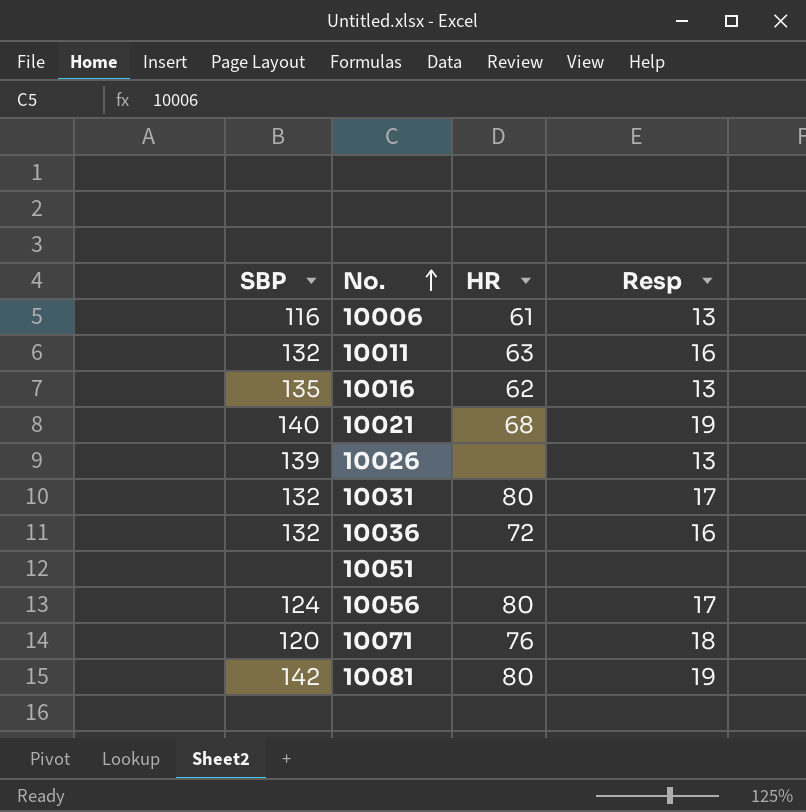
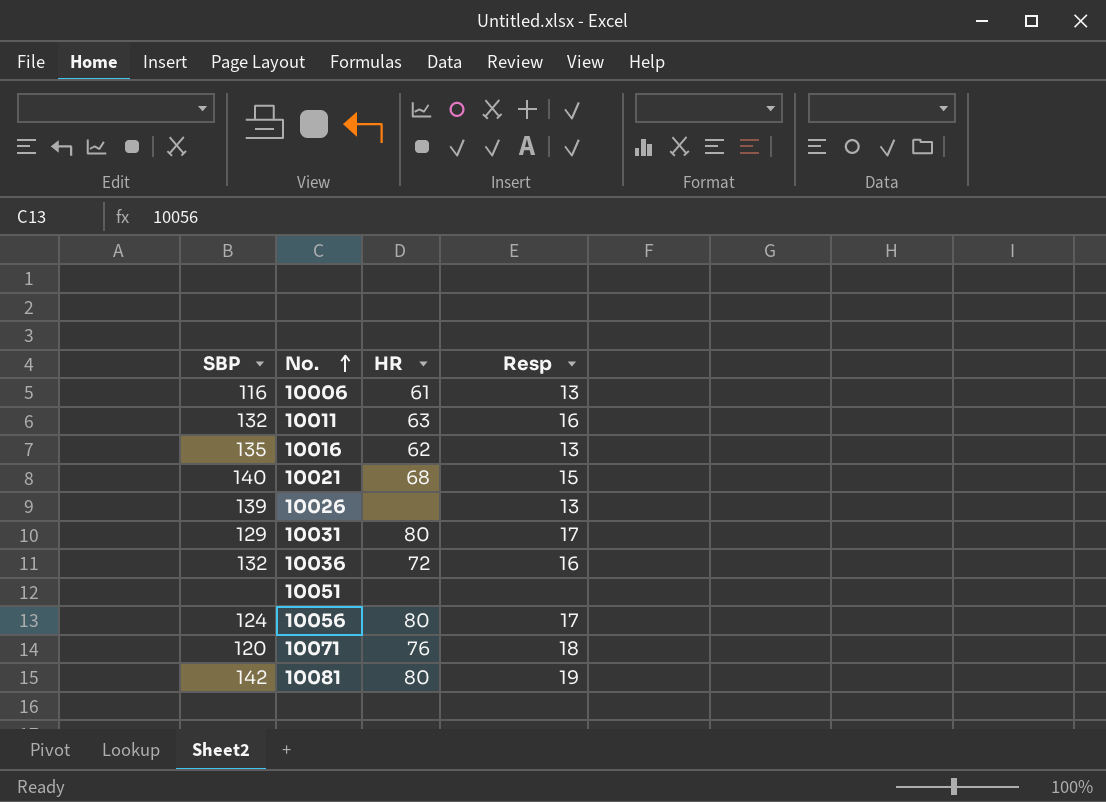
10021 | Resp: 19 -> 15
10031 | SBP: 132 -> 129

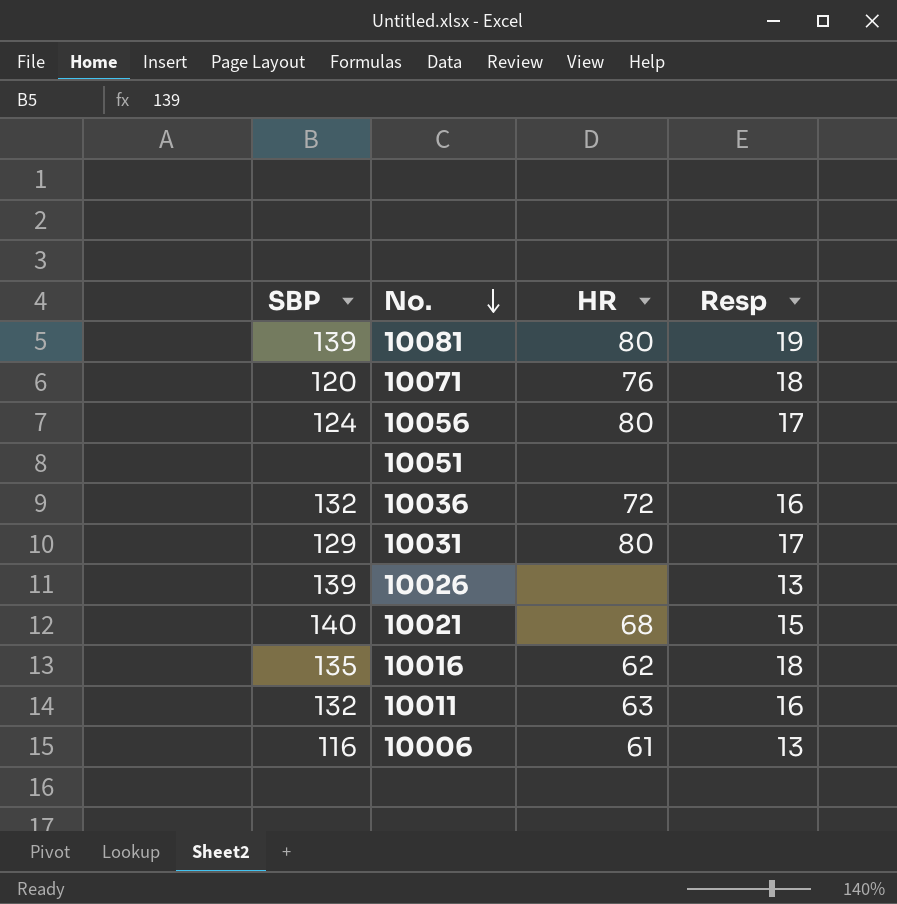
row order: No. ascending -> No. descending
10081 | SBP: 142 -> 139
10016 | Resp: 13 -> 18

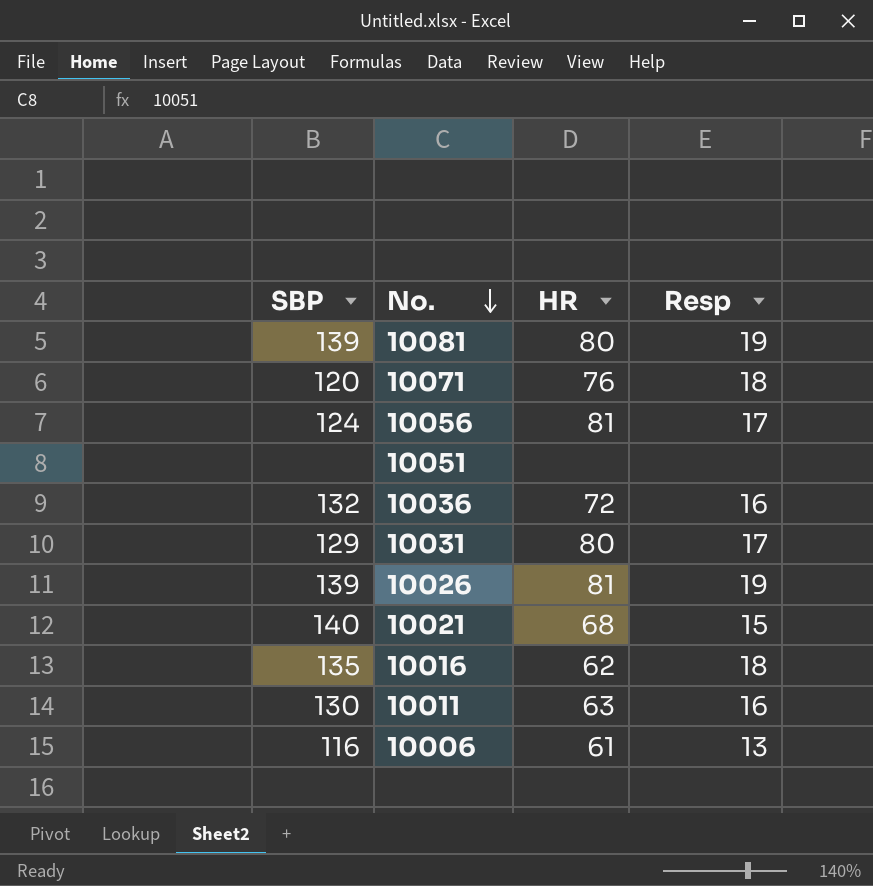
10056 | HR: 80 -> 81
10026 | HR: none -> 81
10026 | Resp: 13 -> 19
10011 | SBP: 132 -> 130

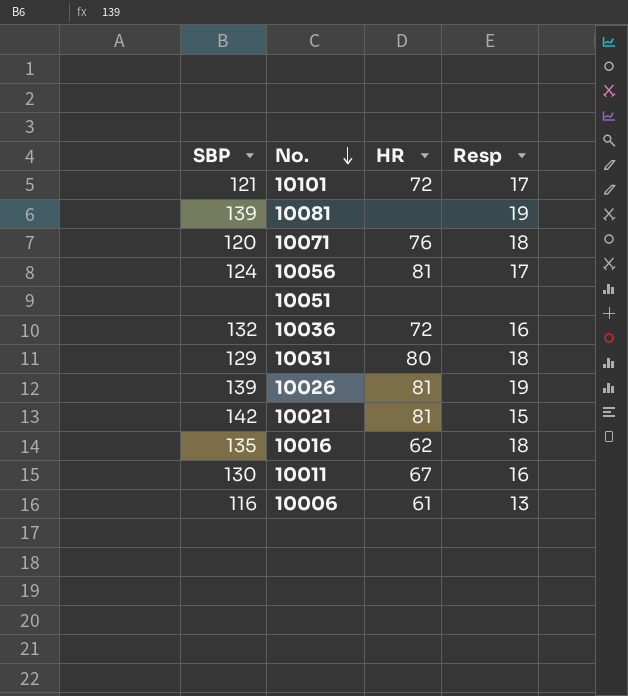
row 10101: none -> 121 | 72 | 17
10081 | HR: 80 -> none
10031 | Resp: 17 -> 18
10021 | SBP: 140 -> 142
10021 | HR: 68 -> 81
10011 | HR: 63 -> 67

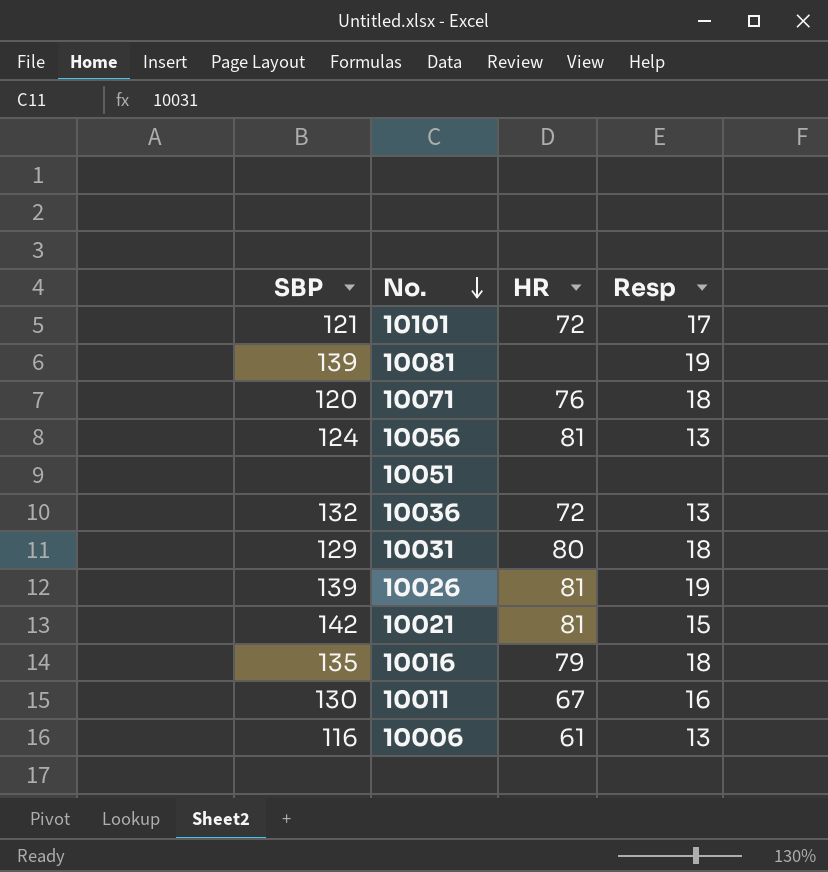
10056 | Resp: 17 -> 13
10036 | Resp: 16 -> 13
10016 | HR: 62 -> 79

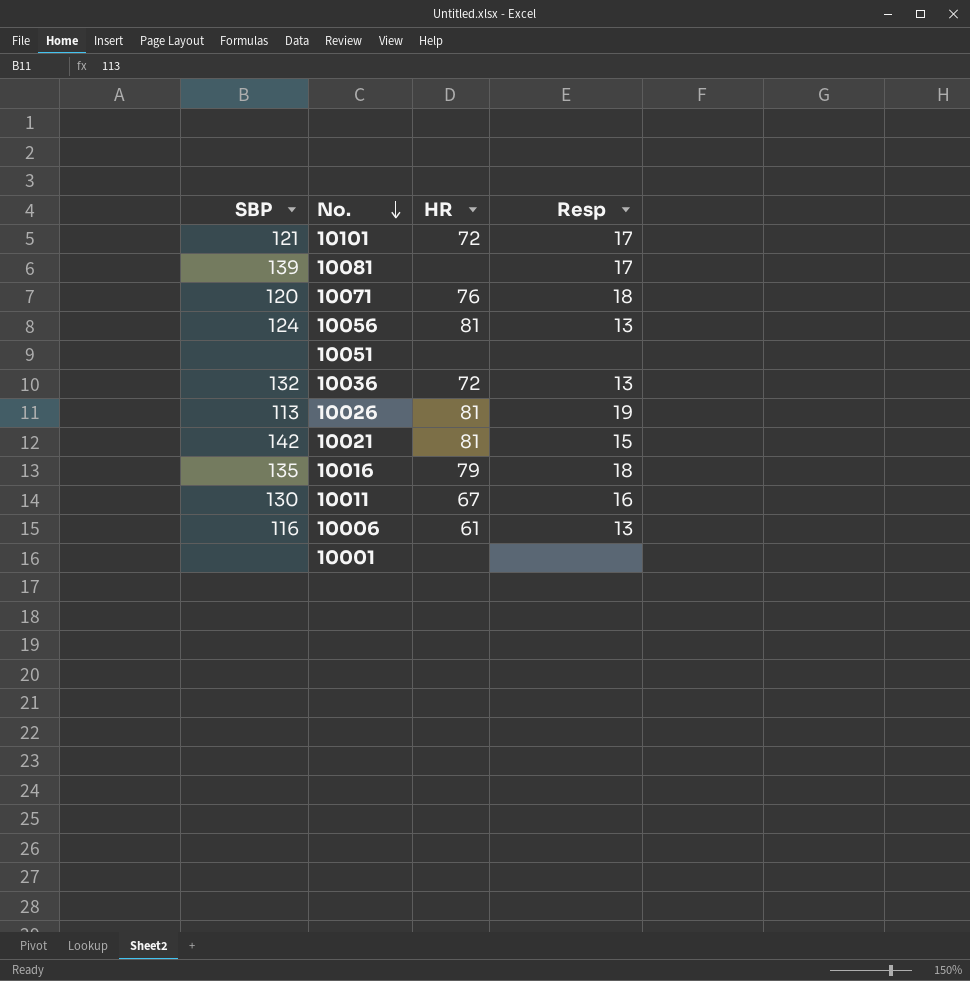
row 10031: 129 | 80 | 18 -> none
10081 | Resp: 19 -> 17
10026 | SBP: 139 -> 113
row 10001: none -> none | none | none

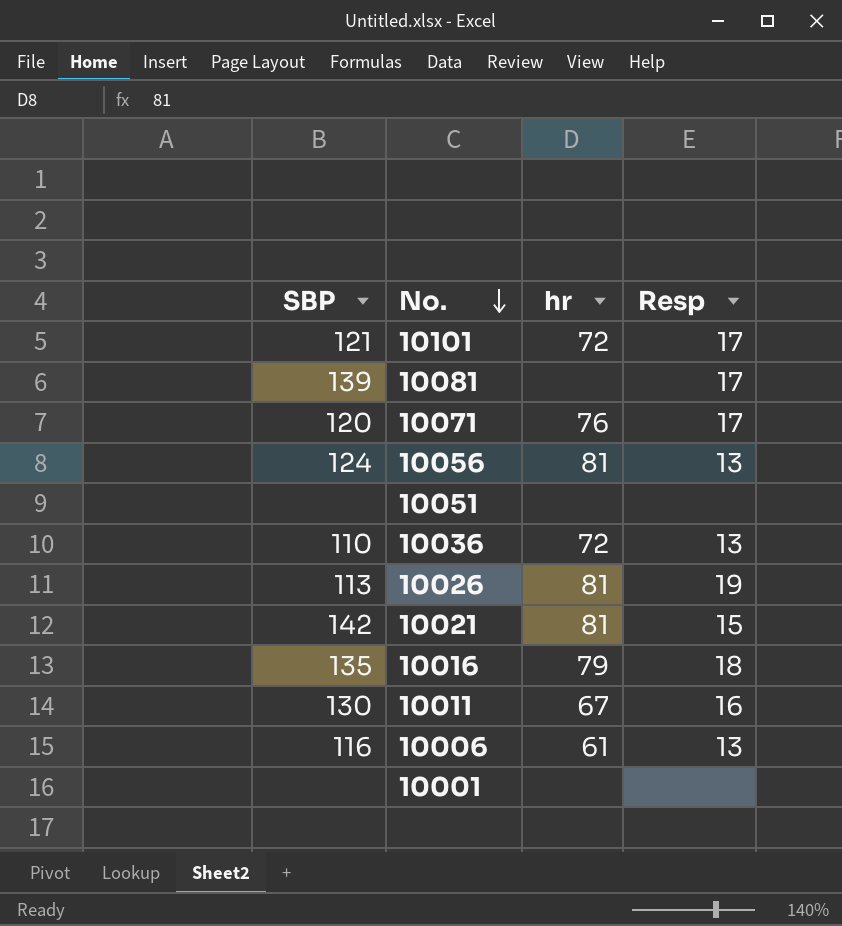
column name: HR -> hr
10071 | Resp: 18 -> 17
10036 | SBP: 132 -> 110

